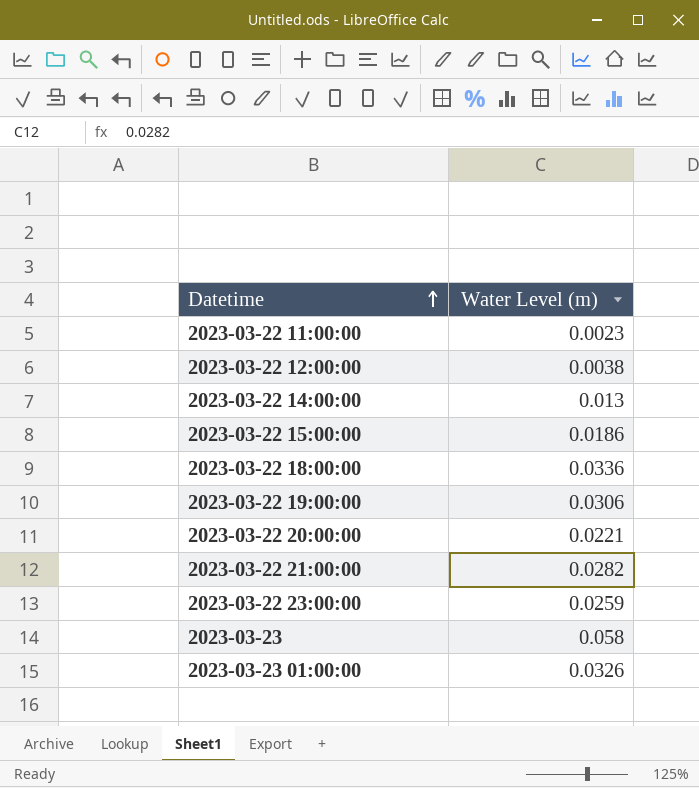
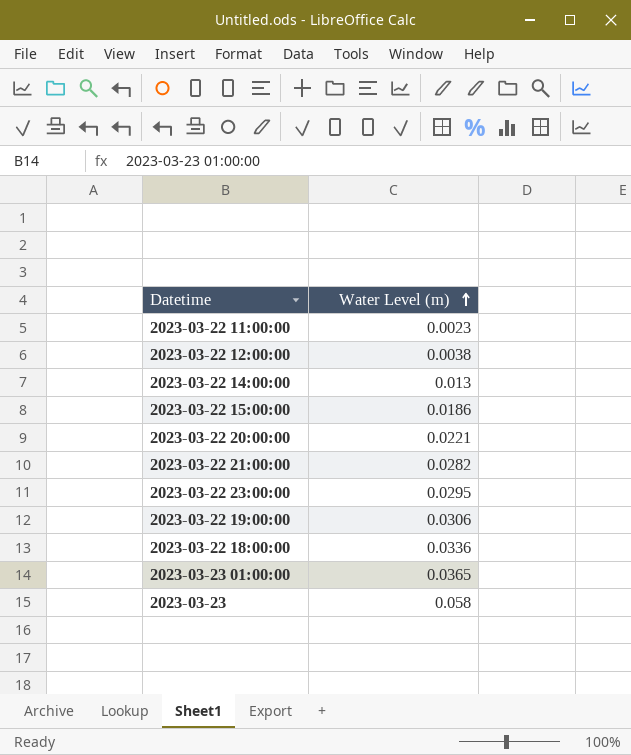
row order: Datetime ascending -> Water Level (m) ascending
2023-03-22 23:00:00 | Water Level (m): 0.0259 -> 0.0295
2023-03-23 01:00:00 | Water Level (m): 0.0326 -> 0.0365

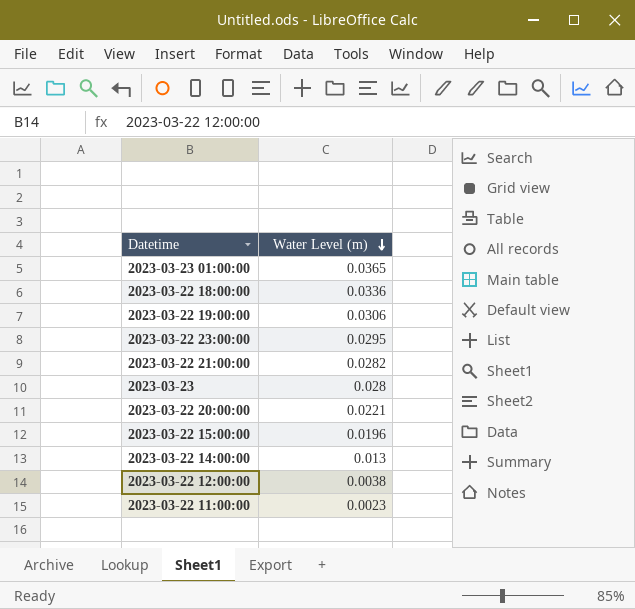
row order: Water Level (m) ascending -> Water Level (m) descending
2023-03-23 | Water Level (m): 0.058 -> 0.028
2023-03-22 15:00:00 | Water Level (m): 0.0186 -> 0.0196

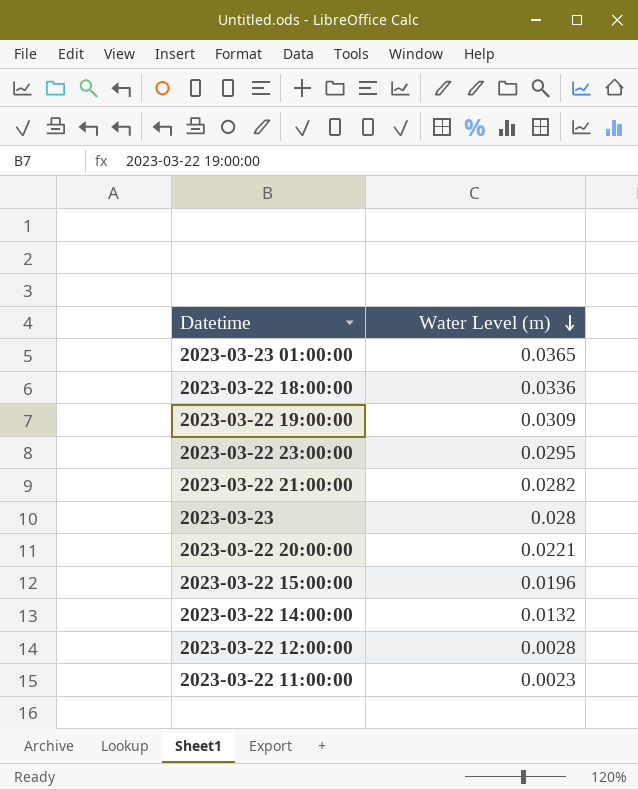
2023-03-22 19:00:00 | Water Level (m): 0.0306 -> 0.0309
2023-03-22 14:00:00 | Water Level (m): 0.013 -> 0.0132
2023-03-22 12:00:00 | Water Level (m): 0.0038 -> 0.0028

